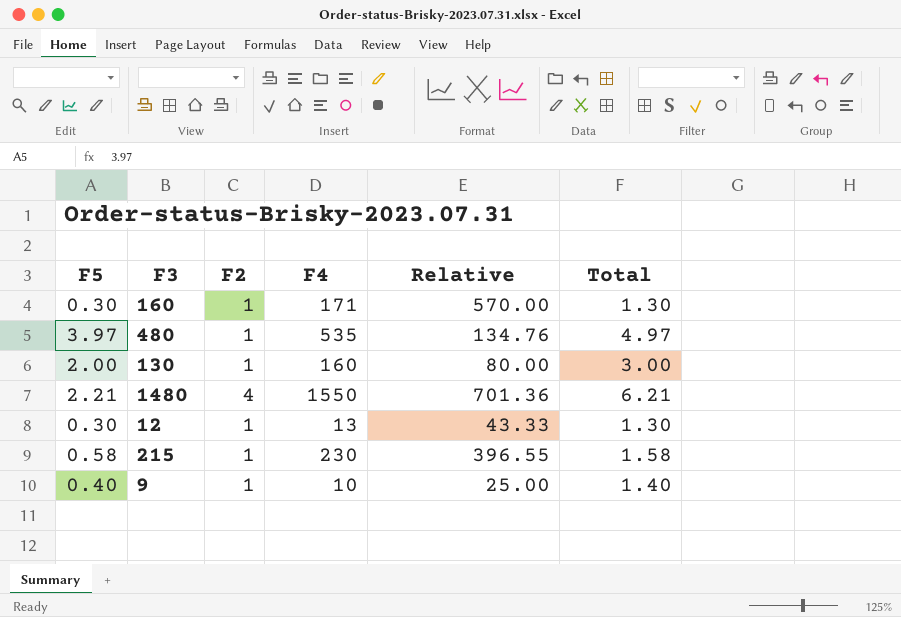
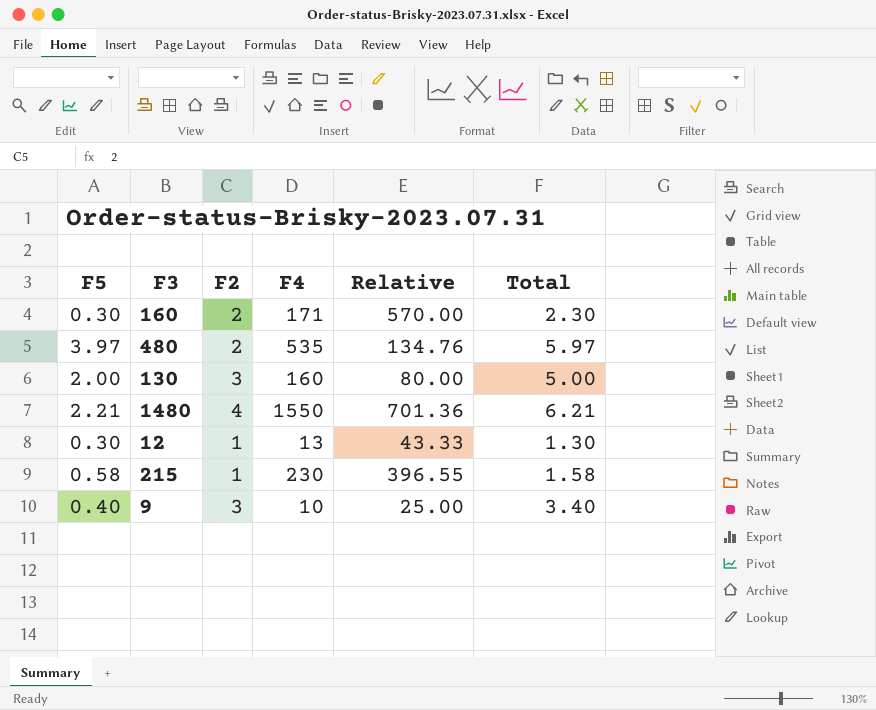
160 | F2: 1 -> 2
160 | Total: 1.30 -> 2.30
480 | F2: 1 -> 2
480 | Total: 4.97 -> 5.97
130 | F2: 1 -> 3
130 | Total: 3.00 -> 5.00
9 | F2: 1 -> 3
9 | Total: 1.40 -> 3.40

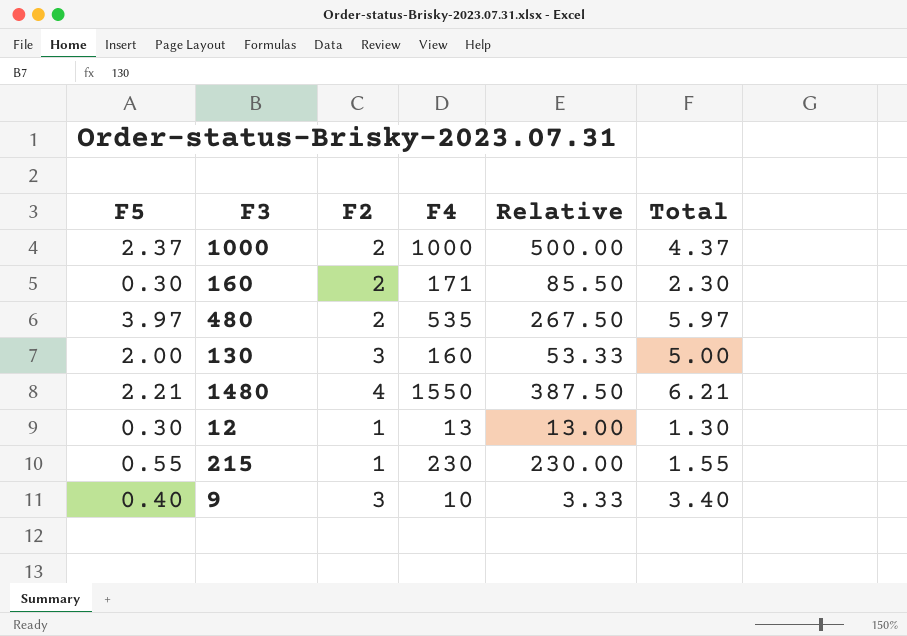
column Relative | formula: [F4] / [F5] -> [F4] / [F2]
row 1000: none -> 2.37 | 2 | 1000 | 500.00 | 4.37
215 | F5: 0.58 -> 0.55
215 | Total: 1.58 -> 1.55

